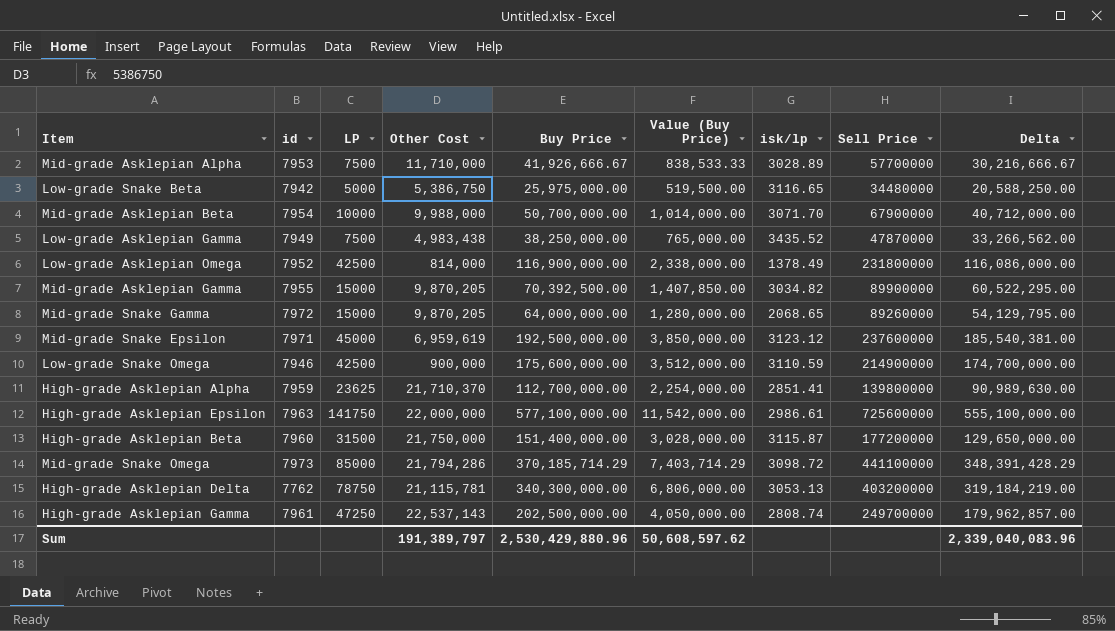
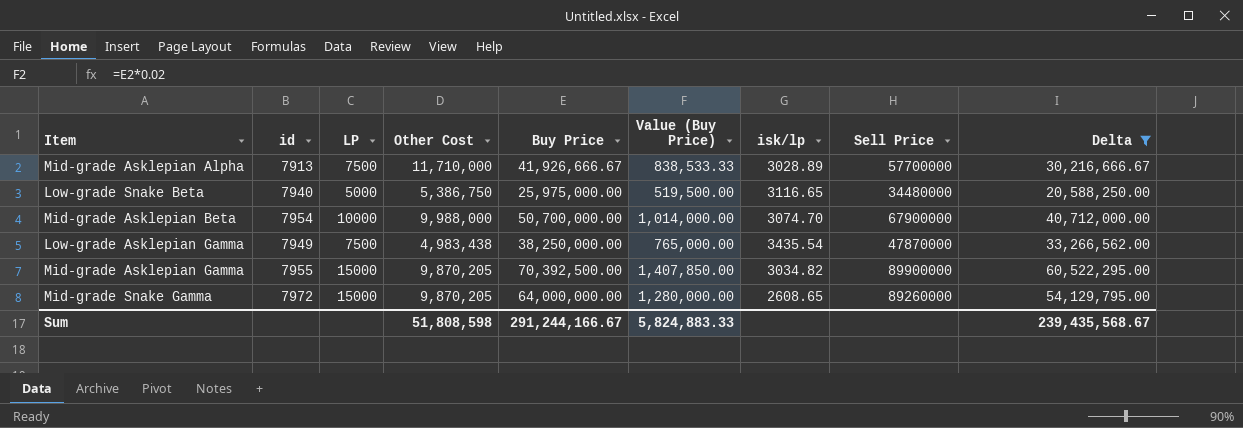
filter: none -> Delta <= 60,522,295.00
Mid-grade Asklepian Alpha | id: 7953 -> 7913
Low-grade Snake Beta | id: 7942 -> 7940
Mid-grade Asklepian Beta | isk/lp: 3071.70 -> 3074.70
Low-grade Asklepian Gamma | isk/lp: 3435.52 -> 3435.54
Mid-grade Snake Gamma | isk/lp: 2068.65 -> 2608.65
Sum | Other Cost: 191,389,797 -> 51,808,598
Sum | Buy Price: 2,530,429,880.96 -> 291,244,166.67
Sum | Value (Buy Price): 50,608,597.62 -> 5,824,883.33
Sum | Delta: 2,339,040,083.96 -> 239,435,568.67

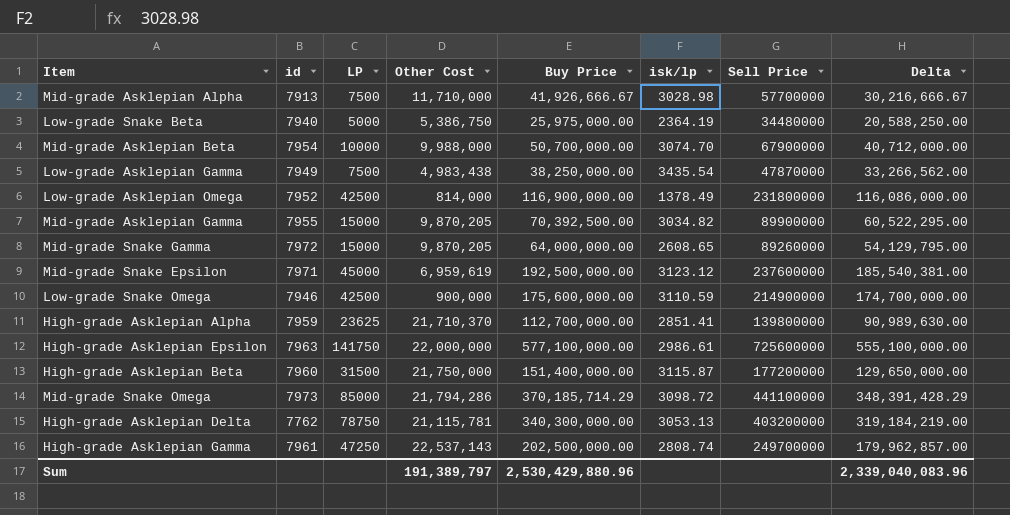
filter: Delta <= 60,522,295.00 -> none
column Value (Buy Price) | formula: [Buy Price] * 0.02 -> none
Mid-grade Asklepian Alpha | isk/lp: 3028.89 -> 3028.98
Low-grade Snake Beta | isk/lp: 3116.65 -> 2364.19
Sum | Other Cost: 51,808,598 -> 191,389,797
Sum | Buy Price: 291,244,166.67 -> 2,530,429,880.96
Sum | Delta: 239,435,568.67 -> 2,339,040,083.96

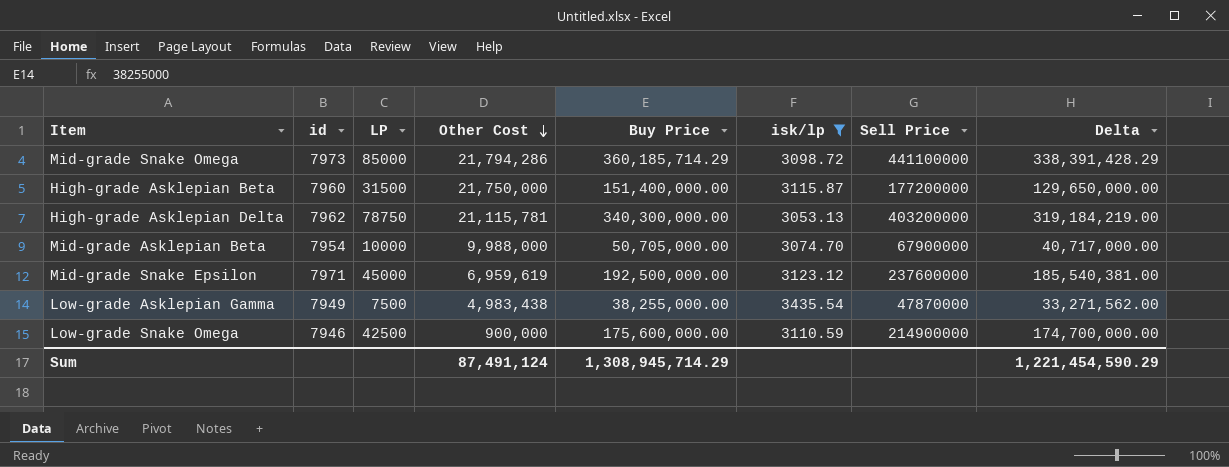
filter: none -> isk/lp >= 3053.13
row order: none -> Other Cost descending
Mid-grade Snake Omega | Buy Price: 370,185,714.29 -> 360,185,714.29
Mid-grade Snake Omega | Delta: 348,391,428.29 -> 338,391,428.29
High-grade Asklepian Delta | id: 7762 -> 7962
Mid-grade Asklepian Beta | Buy Price: 50,700,000.00 -> 50,705,000.00
Mid-grade Asklepian Beta | Delta: 40,712,000.00 -> 40,717,000.00
Low-grade Asklepian Gamma | Buy Price: 38,250,000.00 -> 38,255,000.00
Low-grade Asklepian Gamma | Delta: 33,266,562.00 -> 33,271,562.00
Sum | Other Cost: 191,389,797 -> 87,491,124
Sum | Buy Price: 2,530,429,880.96 -> 1,308,945,714.29
Sum | Delta: 2,339,040,083.96 -> 1,221,454,590.29

